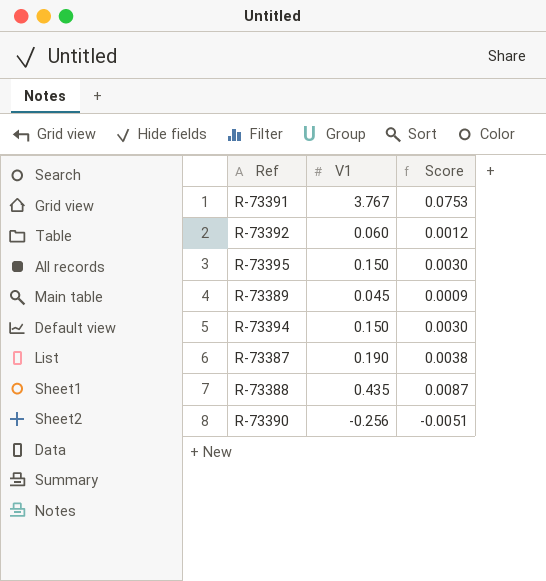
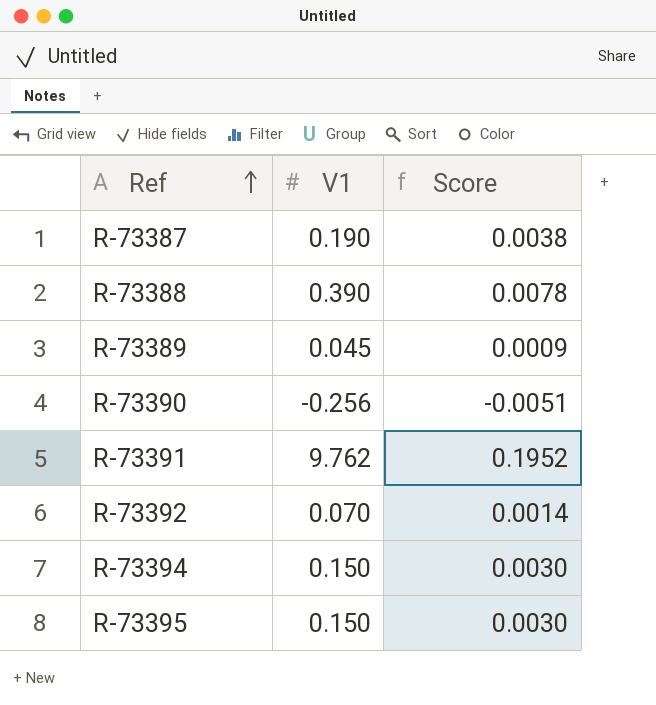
row order: none -> Ref ascending
R-73388 | V1: 0.435 -> 0.390
R-73388 | Score: 0.0087 -> 0.0078
R-73391 | V1: 3.767 -> 9.762
R-73391 | Score: 0.0753 -> 0.1952
R-73392 | V1: 0.060 -> 0.070
R-73392 | Score: 0.0012 -> 0.0014

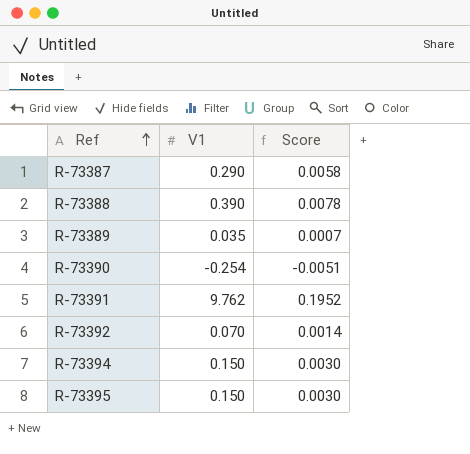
R-73387 | V1: 0.190 -> 0.290
R-73387 | Score: 0.0038 -> 0.0058
R-73389 | V1: 0.045 -> 0.035
R-73389 | Score: 0.0009 -> 0.0007
R-73390 | V1: -0.256 -> -0.254

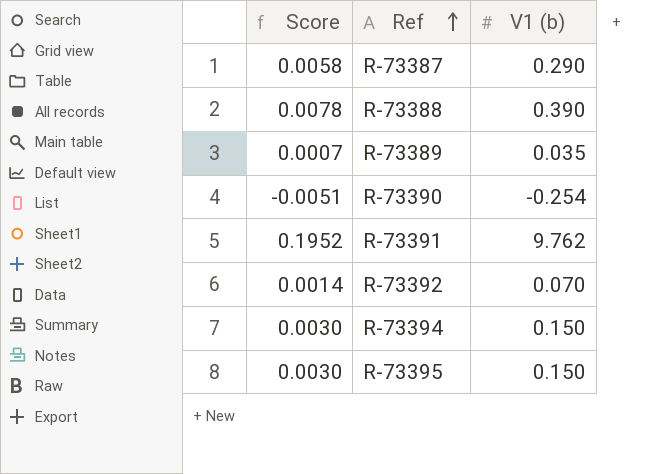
column Score | position: 3 -> 1
column name: V1 -> V1 (b)

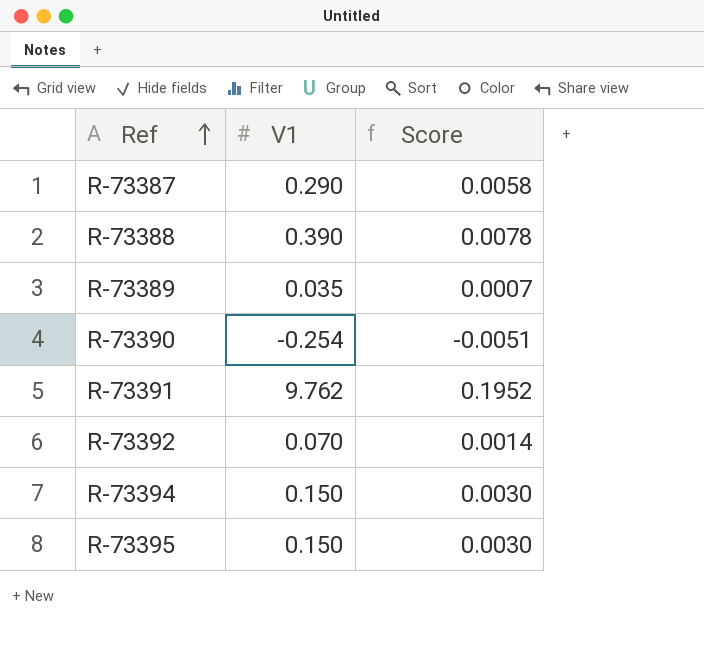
column name: V1 (b) -> V1
column Score | position: 1 -> 3

